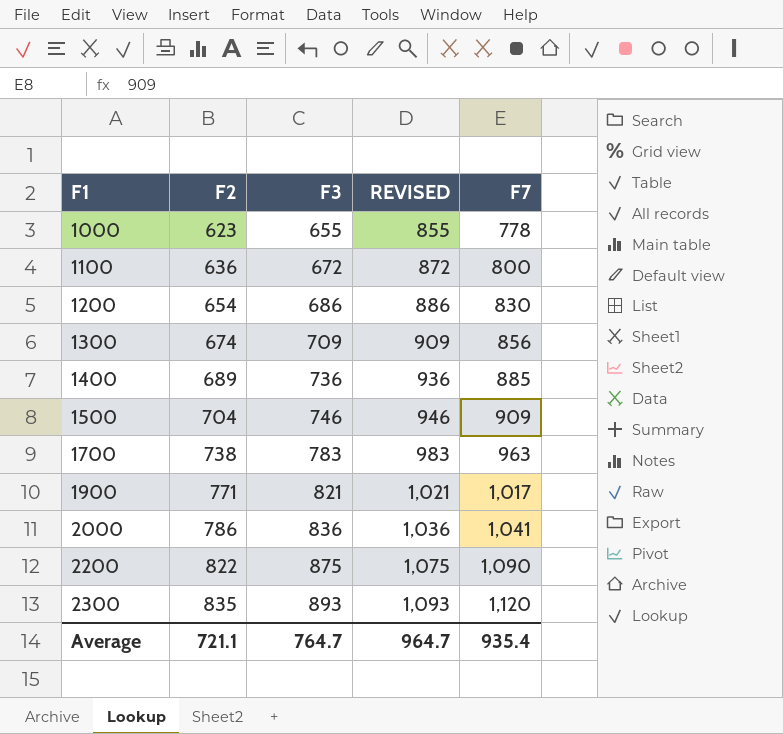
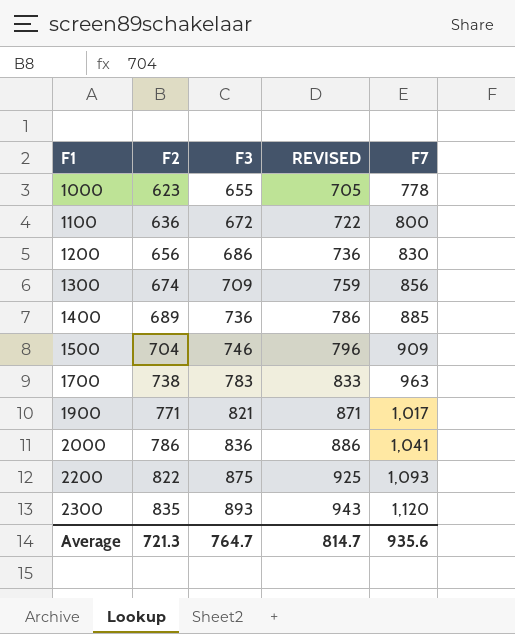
column REVISED | formula: [F3] + 200 -> [F3] + 50
1200 | F2: 654 -> 656
2200 | F7: 1,090 -> 1,093
Average | F2: 721.1 -> 721.3
Average | REVISED: 964.7 -> 814.7
Average | F7: 935.4 -> 935.6

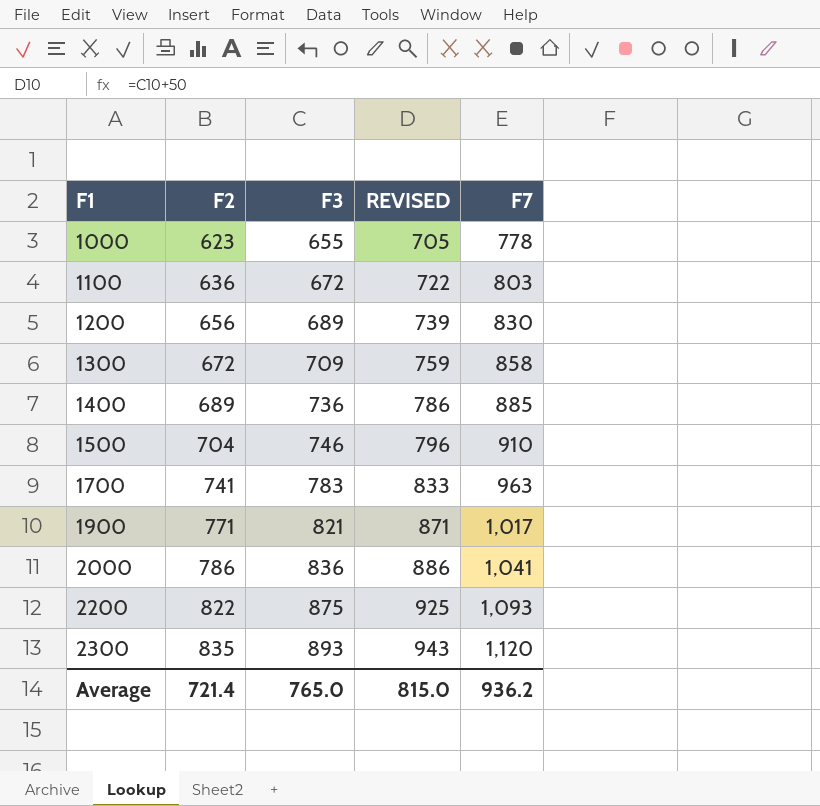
1100 | F7: 800 -> 803
1200 | F3: 686 -> 689
1200 | REVISED: 736 -> 739
1300 | F2: 674 -> 672
1300 | F7: 856 -> 858
1500 | F7: 909 -> 910
1700 | F2: 738 -> 741
Average | F2: 721.3 -> 721.4
Average | F3: 764.7 -> 765.0
Average | REVISED: 814.7 -> 815.0
Average | F7: 935.6 -> 936.2

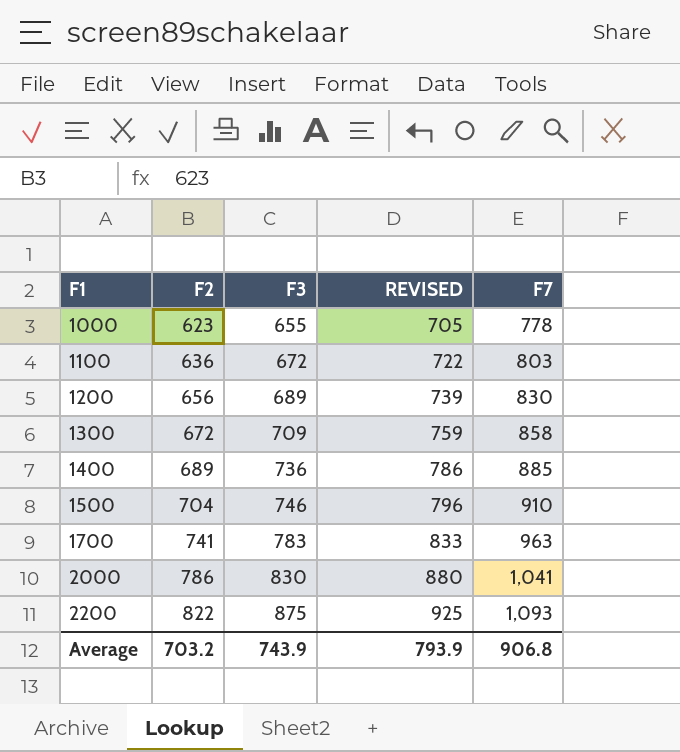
row 1900: 771 | 821 | 871 | 1,017 -> none
row 2300: 835 | 893 | 943 | 1,120 -> none
2000 | F3: 836 -> 830
2000 | REVISED: 886 -> 880
Average | F2: 721.4 -> 703.2
Average | F3: 765.0 -> 743.9
Average | REVISED: 815.0 -> 793.9
Average | F7: 936.2 -> 906.8

